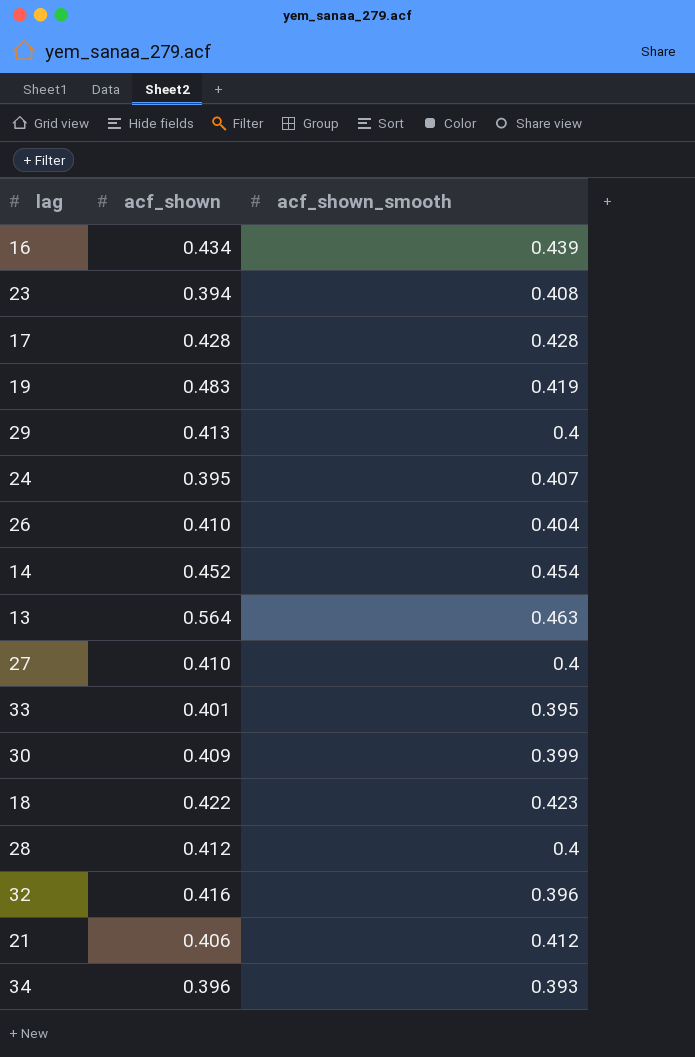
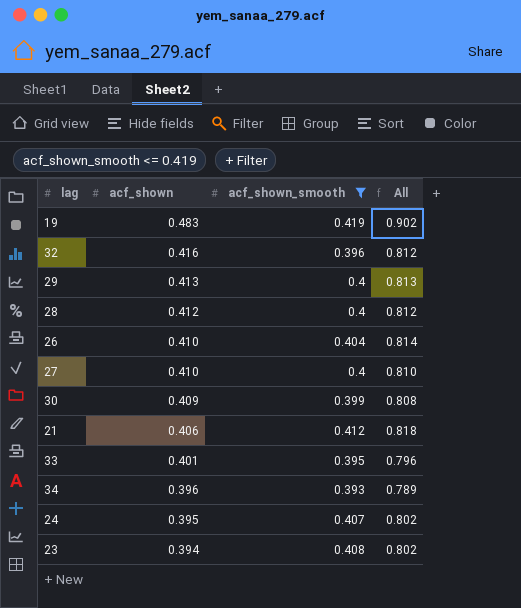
filter: none -> acf_shown_smooth <= 0.419
row order: none -> acf_shown descending
column All | formula: none -> [acf_shown] + [acf_shown_smooth]

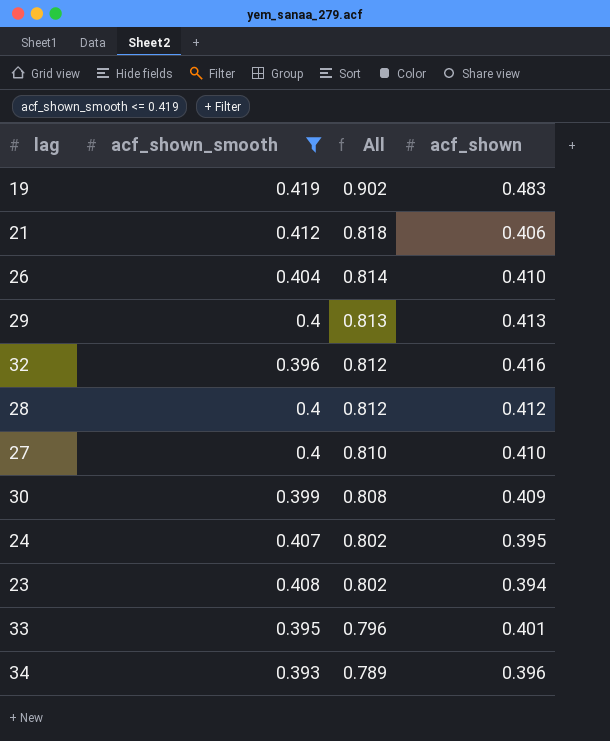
row order: acf_shown descending -> All descending
column acf_shown | position: 2 -> 4

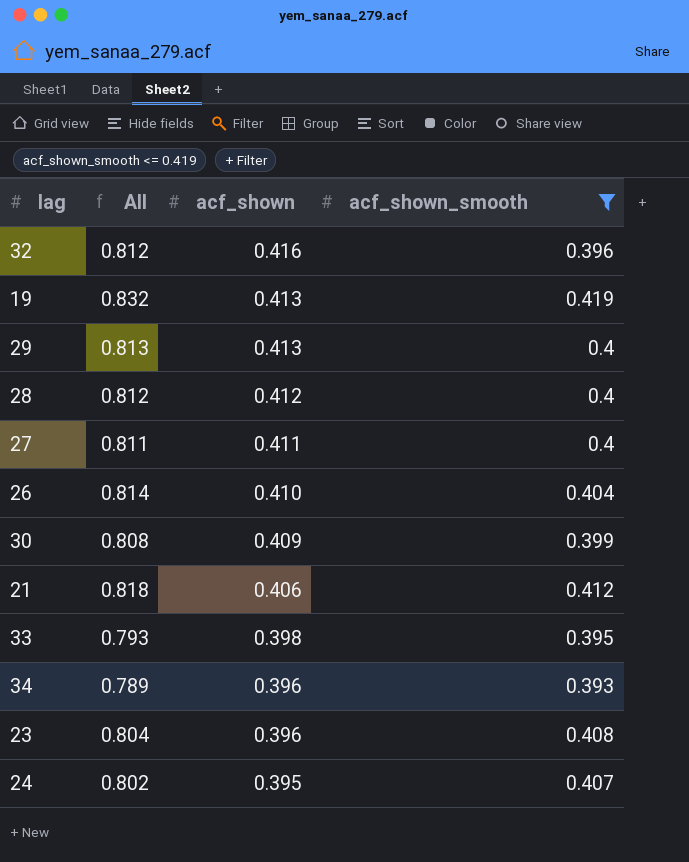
row order: All descending -> acf_shown descending
column acf_shown_smooth | position: 2 -> 4
19 | All: 0.902 -> 0.832
19 | acf_shown: 0.483 -> 0.413
27 | All: 0.810 -> 0.811
27 | acf_shown: 0.410 -> 0.411
33 | All: 0.796 -> 0.793
33 | acf_shown: 0.401 -> 0.398
23 | All: 0.802 -> 0.804
23 | acf_shown: 0.394 -> 0.396

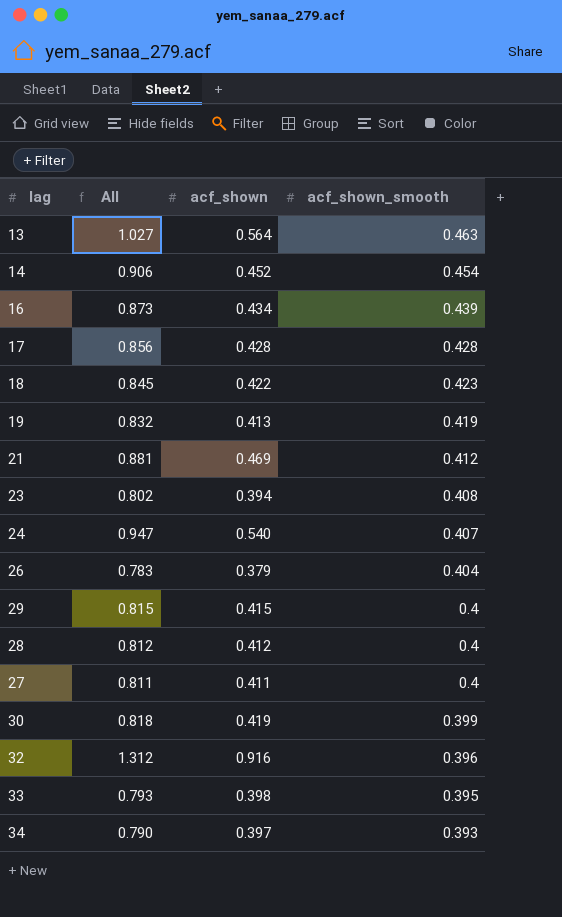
filter: acf_shown_smooth <= 0.419 -> none
row order: acf_shown descending -> acf_shown_smooth descending
21 | All: 0.818 -> 0.881
21 | acf_shown: 0.406 -> 0.469
23 | All: 0.804 -> 0.802
23 | acf_shown: 0.396 -> 0.394
24 | All: 0.802 -> 0.947
24 | acf_shown: 0.395 -> 0.540
26 | All: 0.814 -> 0.783
26 | acf_shown: 0.410 -> 0.379
29 | All: 0.813 -> 0.815
29 | acf_shown: 0.413 -> 0.415
30 | All: 0.808 -> 0.818
30 | acf_shown: 0.409 -> 0.419
32 | All: 0.812 -> 1.312
32 | acf_shown: 0.416 -> 0.916
34 | All: 0.789 -> 0.790
34 | acf_shown: 0.396 -> 0.397

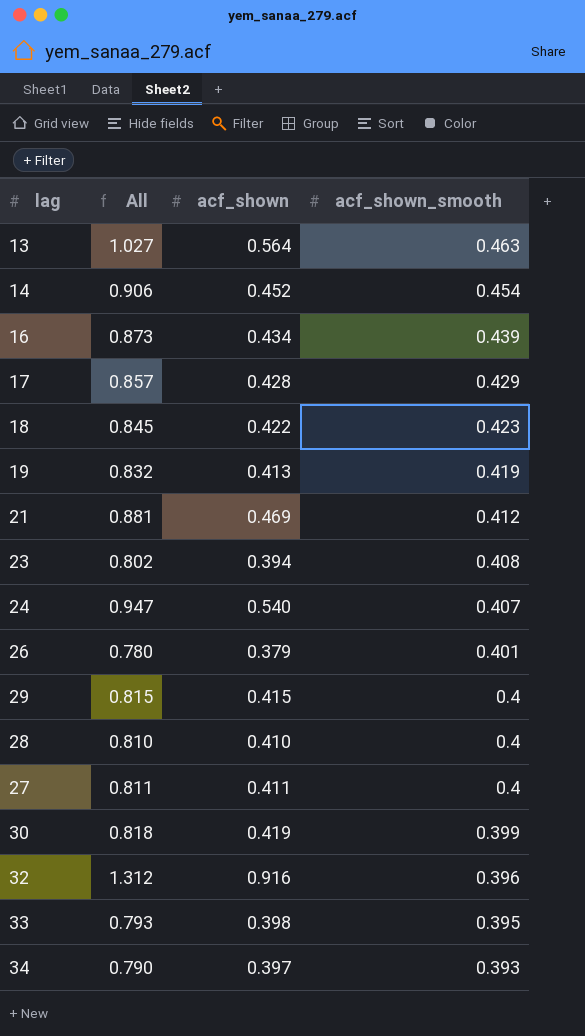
17 | All: 0.856 -> 0.857
17 | acf_shown_smooth: 0.428 -> 0.429
26 | All: 0.783 -> 0.780
26 | acf_shown_smooth: 0.404 -> 0.401
28 | All: 0.812 -> 0.810
28 | acf_shown: 0.412 -> 0.410

